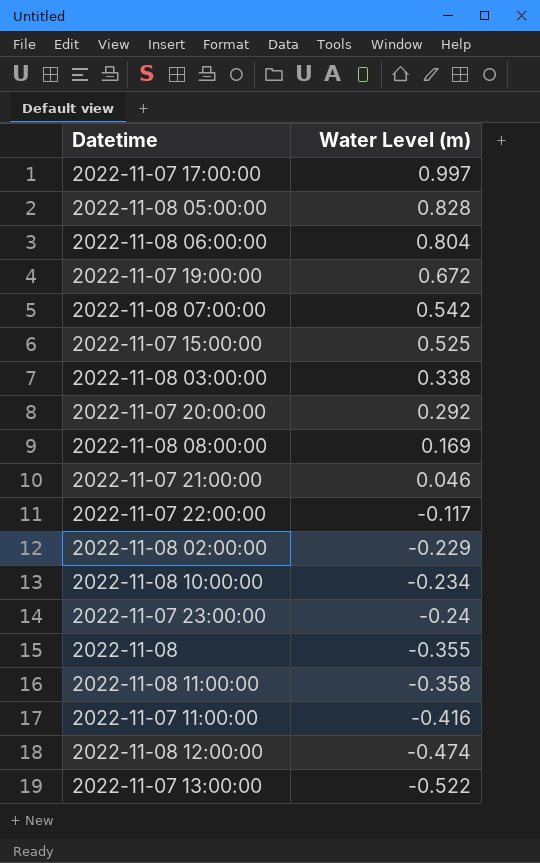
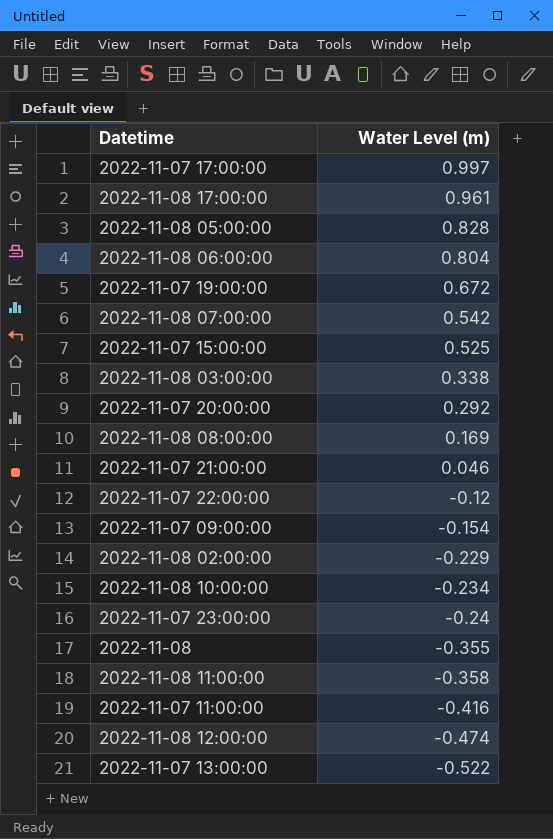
row 2022-11-08 17:00:00: none -> 0.961
2022-11-07 22:00:00 | Water Level (m): -0.117 -> -0.12
row 2022-11-07 09:00:00: none -> -0.154

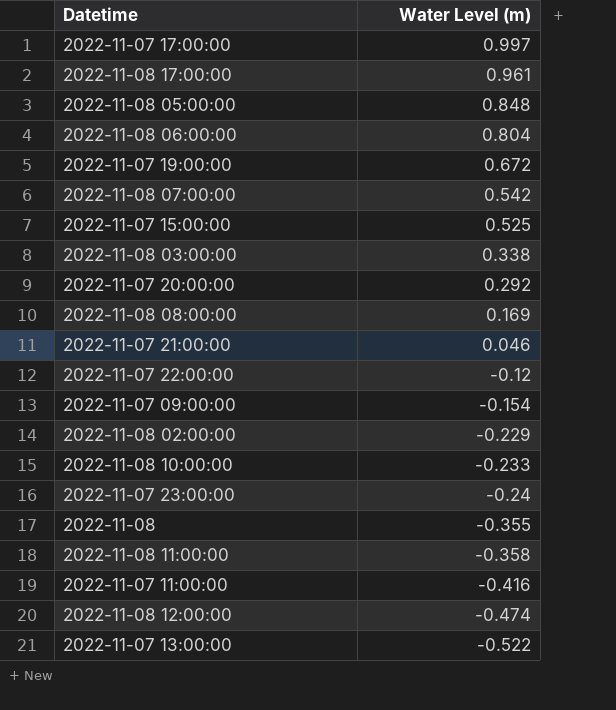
2022-11-08 05:00:00 | Water Level (m): 0.828 -> 0.848
2022-11-08 10:00:00 | Water Level (m): -0.234 -> -0.233

